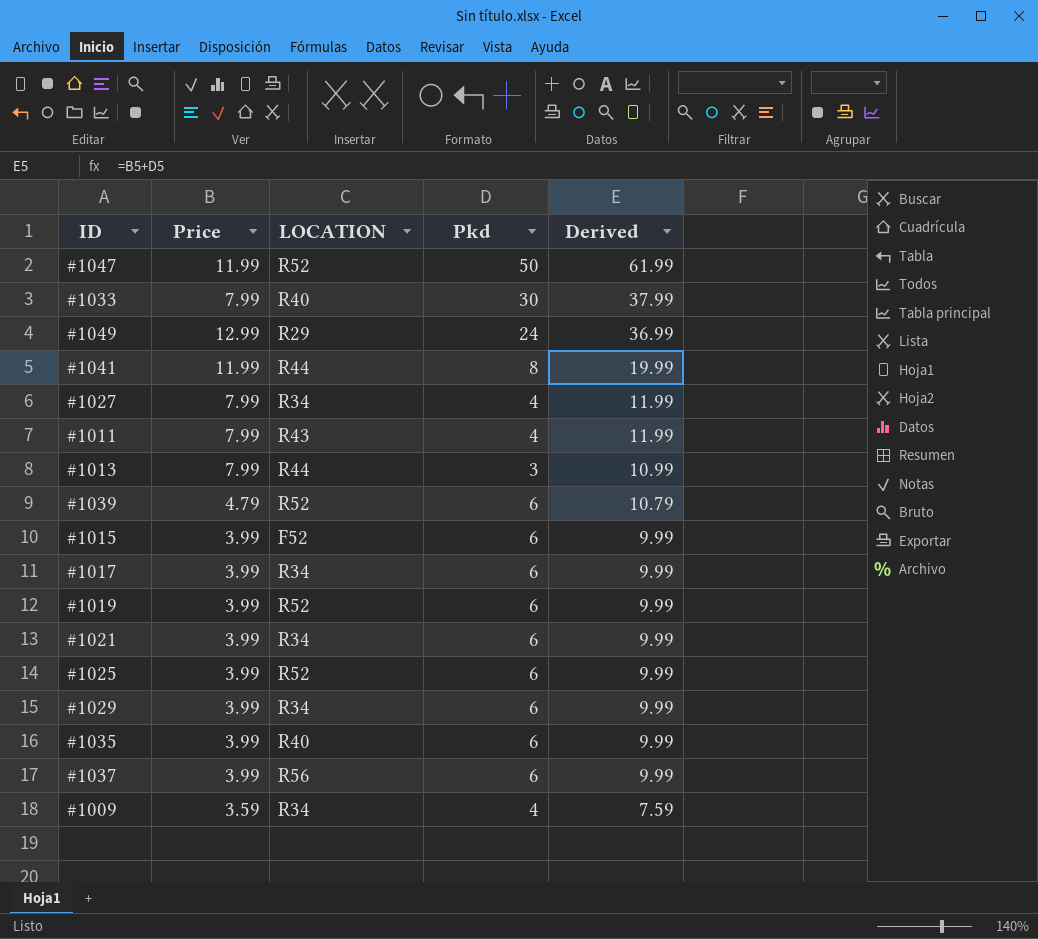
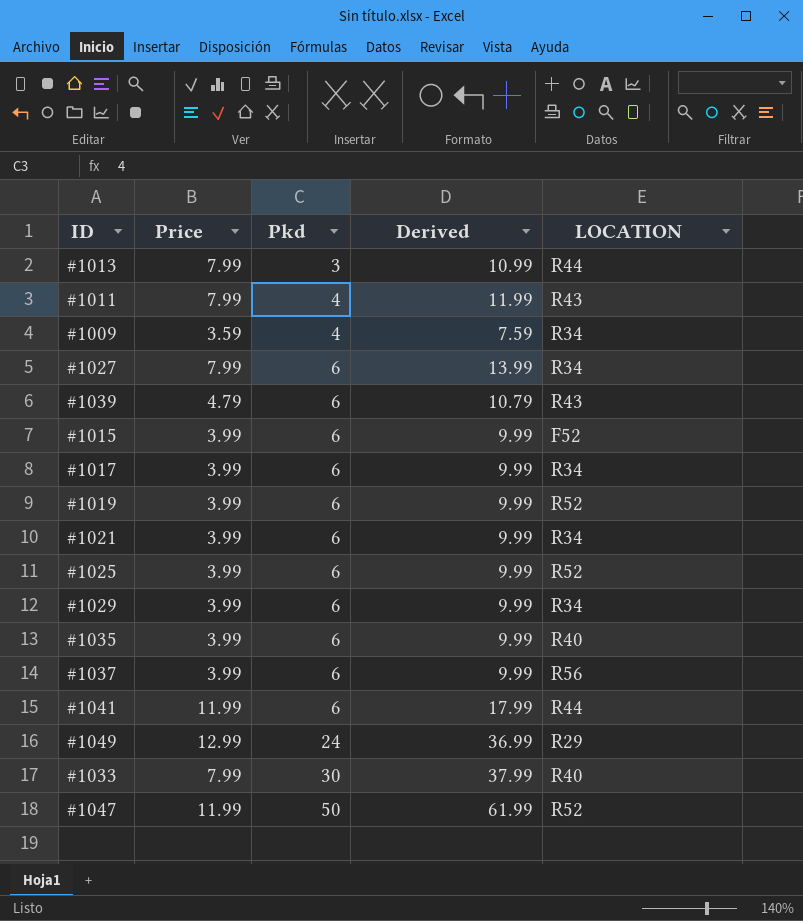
row order: Derived descending -> Pkd ascending
column LOCATION | position: 3 -> 5
#1027 | Pkd: 4 -> 6
#1027 | Derived: 11.99 -> 13.99
#1039 | LOCATION: R52 -> R43
#1041 | Pkd: 8 -> 6
#1041 | Derived: 19.99 -> 17.99

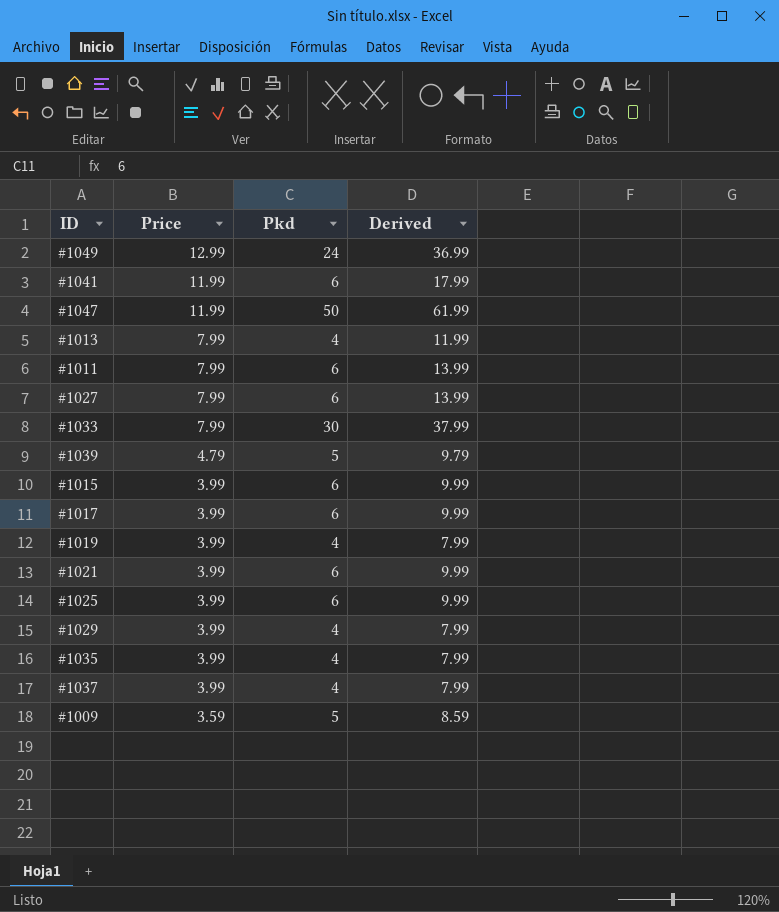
row order: Pkd ascending -> Price descending
column LOCATION | position: 5 -> none
#1013 | Pkd: 3 -> 4
#1013 | Derived: 10.99 -> 11.99
#1011 | Pkd: 4 -> 6
#1011 | Derived: 11.99 -> 13.99
#1039 | Pkd: 6 -> 5
#1039 | Derived: 10.79 -> 9.79
#1019 | Pkd: 6 -> 4
#1019 | Derived: 9.99 -> 7.99
#1029 | Pkd: 6 -> 4
#1029 | Derived: 9.99 -> 7.99
#1035 | Pkd: 6 -> 4
#1035 | Derived: 9.99 -> 7.99
#1037 | Pkd: 6 -> 4
#1037 | Derived: 9.99 -> 7.99
#1009 | Pkd: 4 -> 5
#1009 | Derived: 7.59 -> 8.59

